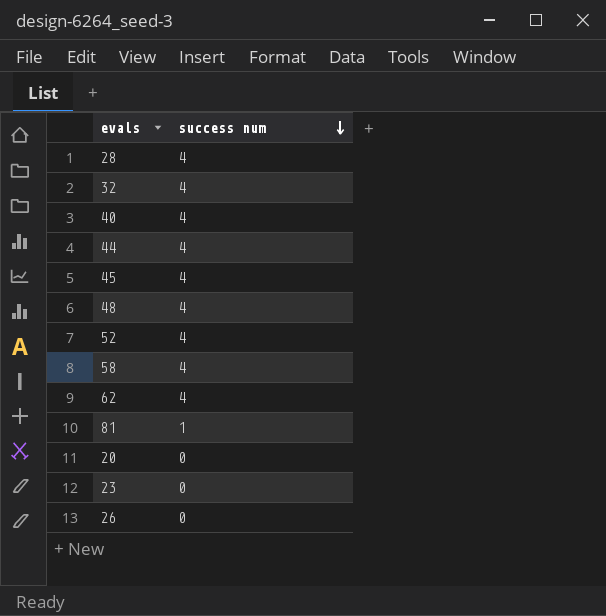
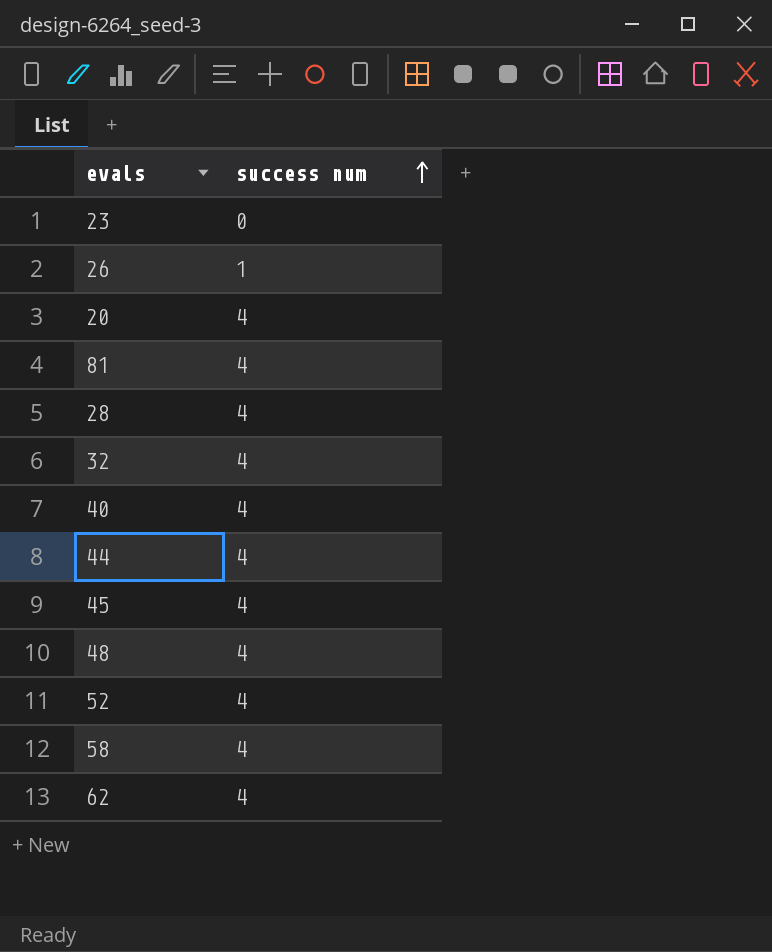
row order: success num descending -> success num ascending
26 | success num: 0 -> 1
20 | success num: 0 -> 4
81 | success num: 1 -> 4

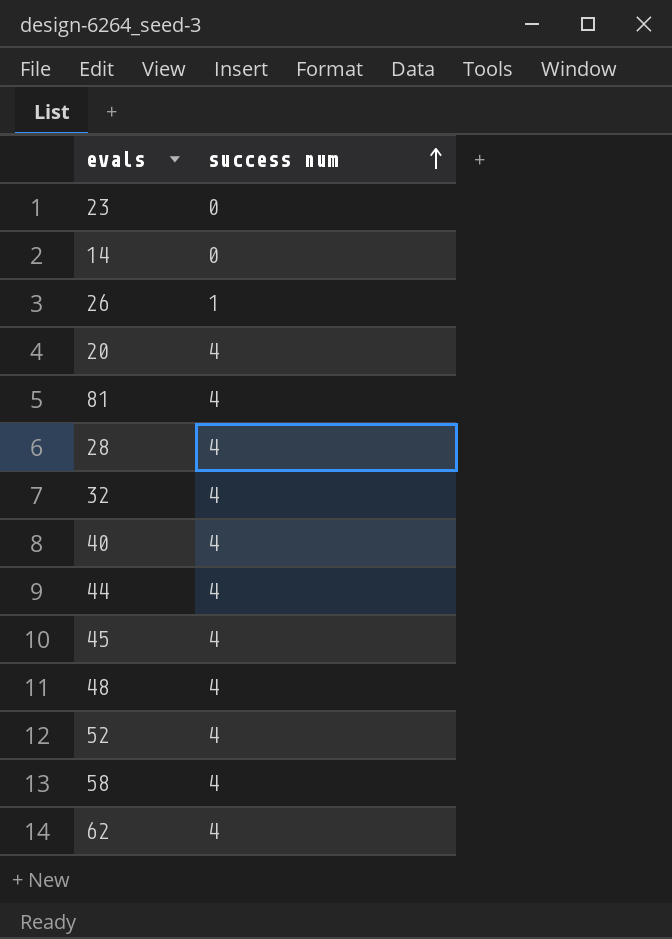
row 14: none -> 0

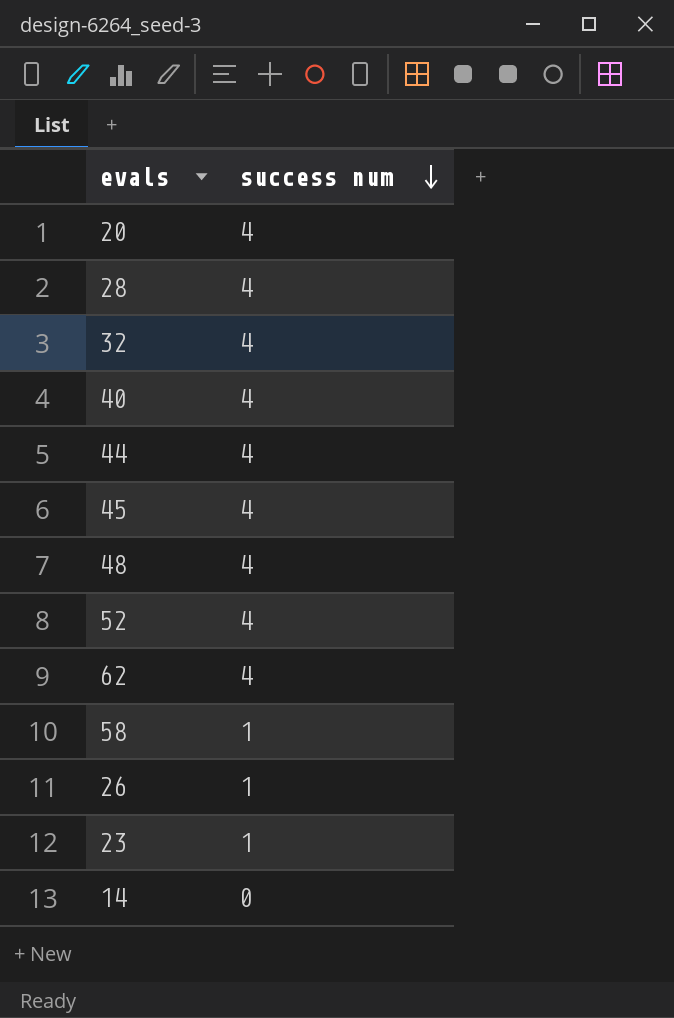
row order: success num ascending -> success num descending
row 81: 4 -> none
58 | success num: 4 -> 1
23 | success num: 0 -> 1

